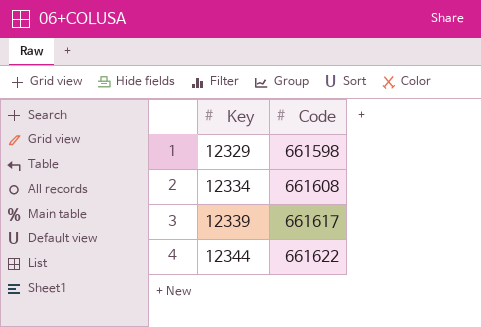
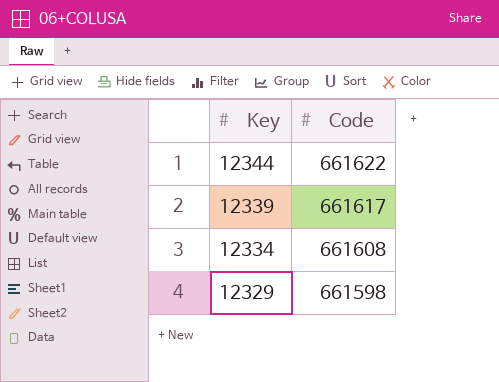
row order: Key ascending -> Key descending

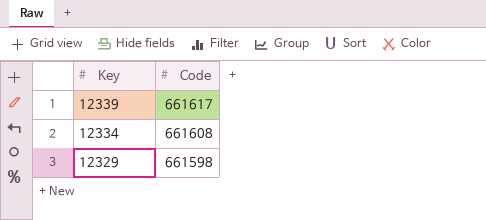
row 12344: 661622 -> none

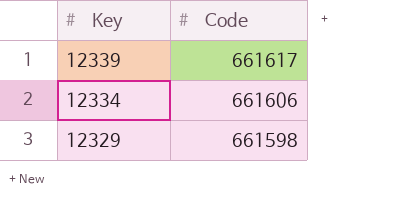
12334 | Code: 661608 -> 661606

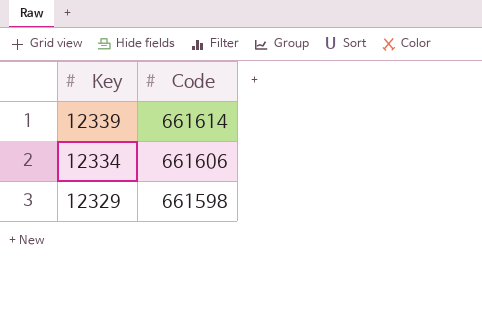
12339 | Code: 661617 -> 661614

